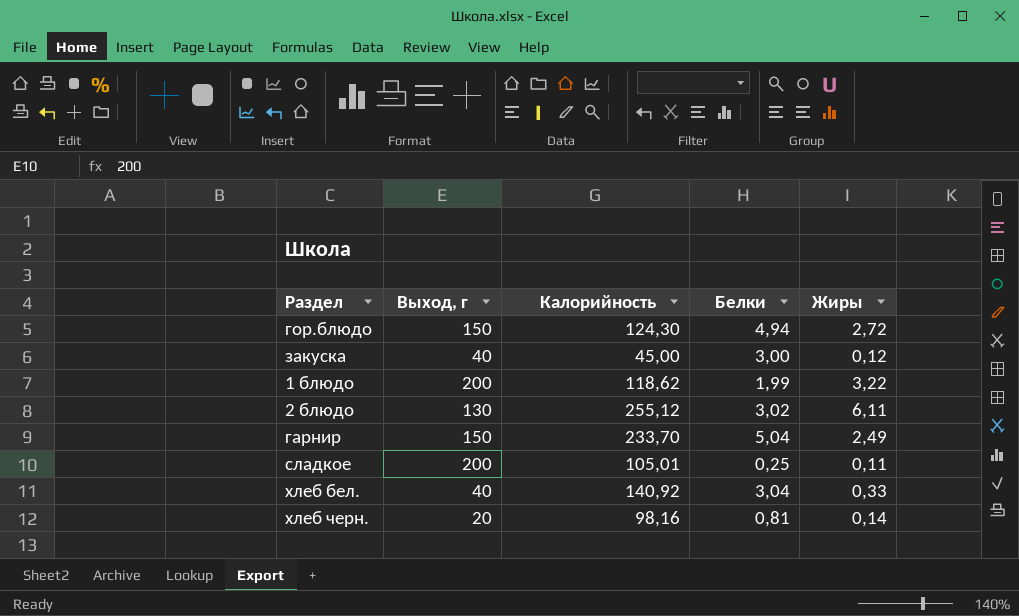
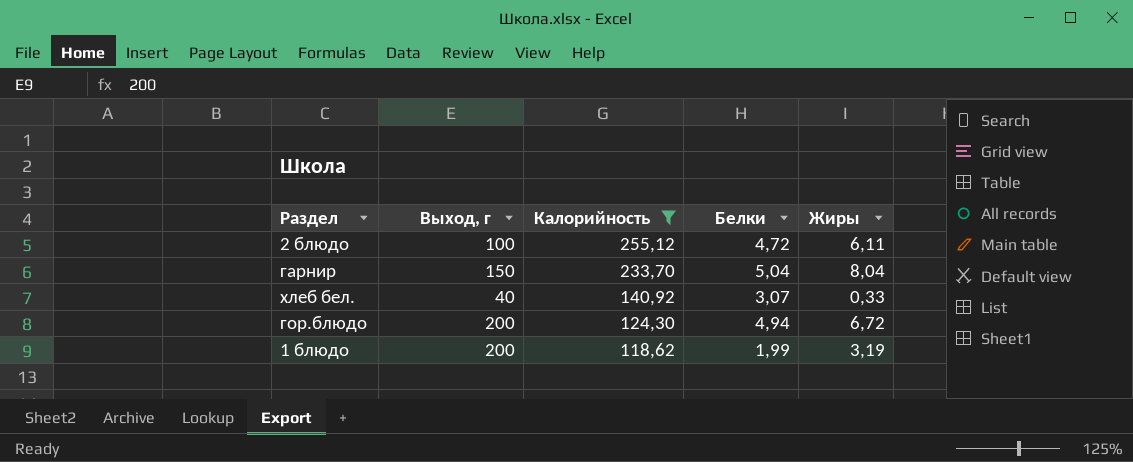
filter: none -> Калорийность >= 118,62
row order: none -> Калорийность descending
2 блюдо | Выход, г: 130 -> 100
2 блюдо | Белки: 3,02 -> 4,72
гарнир | Жиры: 2,49 -> 8,04
хлеб бел. | Белки: 3,04 -> 3,07
гор.блюдо | Выход, г: 150 -> 200
гор.блюдо | Жиры: 2,72 -> 6,72
1 блюдо | Жиры: 3,22 -> 3,19

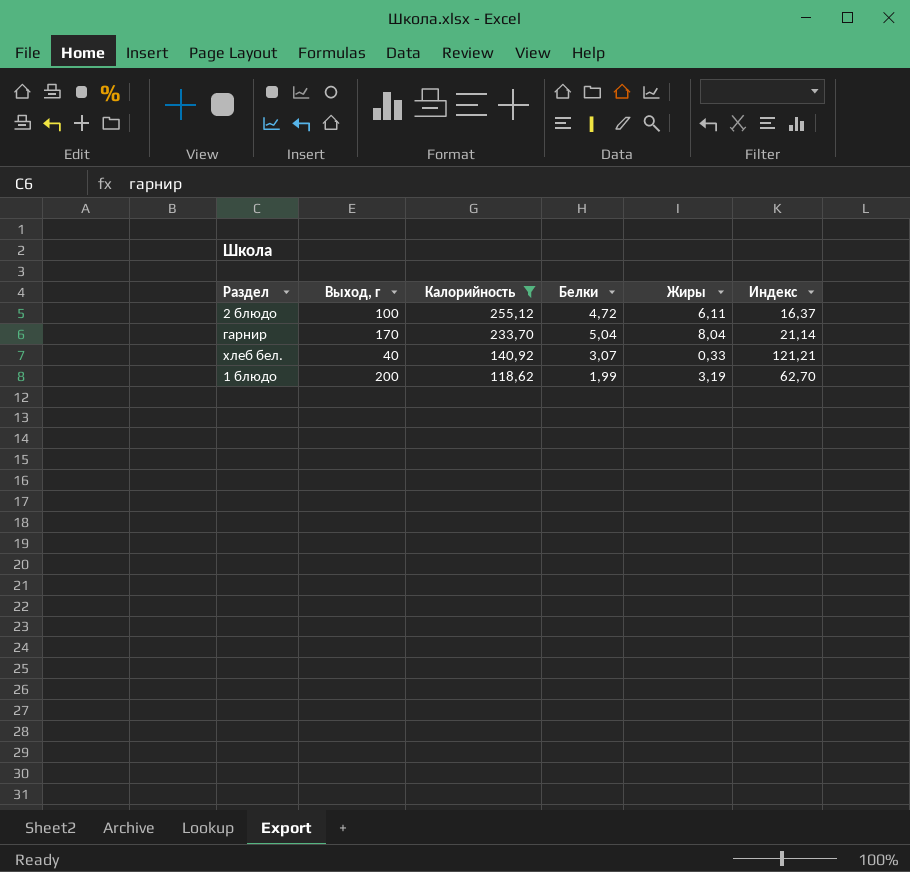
column Индекс | formula: none -> [Выход, г] / [Жиры]
row гор.блюдо: 200 | 124,30 | 4,94 | 6,72 -> none
гарнир | Выход, г: 150 -> 170

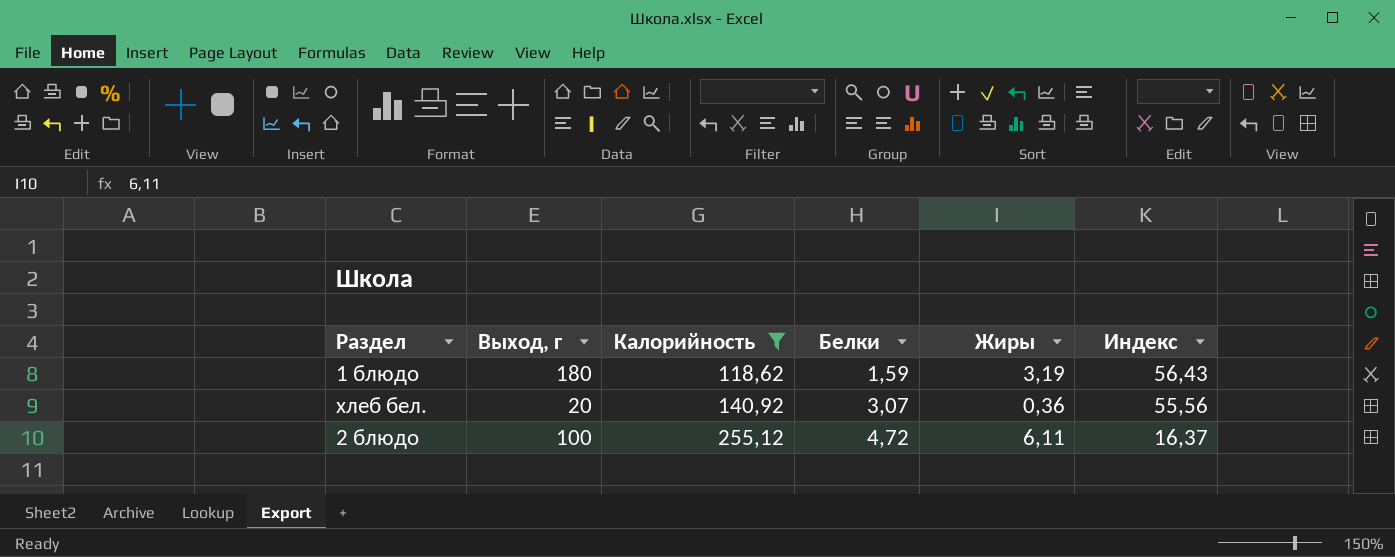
row order: Калорийность descending -> Калорийность ascending
row гарнир: 170 | 233,70 | 5,04 | 8,04 | 21,14 -> none
1 блюдо | Выход, г: 200 -> 180
1 блюдо | Белки: 1,99 -> 1,59
1 блюдо | Индекс: 62,70 -> 56,43
хлеб бел. | Выход, г: 40 -> 20
хлеб бел. | Жиры: 0,33 -> 0,36
хлеб бел. | Индекс: 121,21 -> 55,56

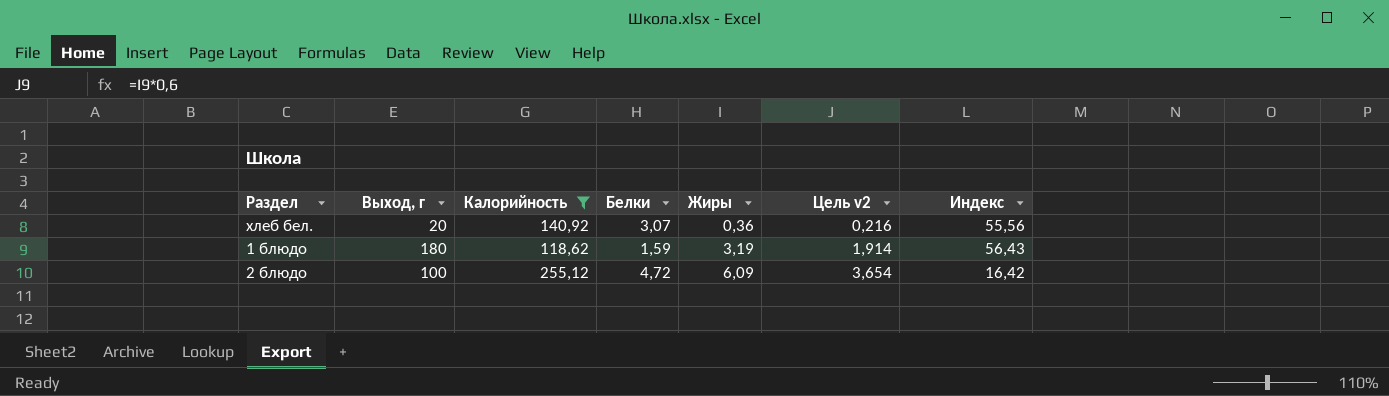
row order: Калорийность ascending -> Жиры ascending
column Цель v2 | formula: none -> [Жиры] * 0,6
2 блюдо | Жиры: 6,11 -> 6,09
2 блюдо | Индекс: 16,37 -> 16,42

